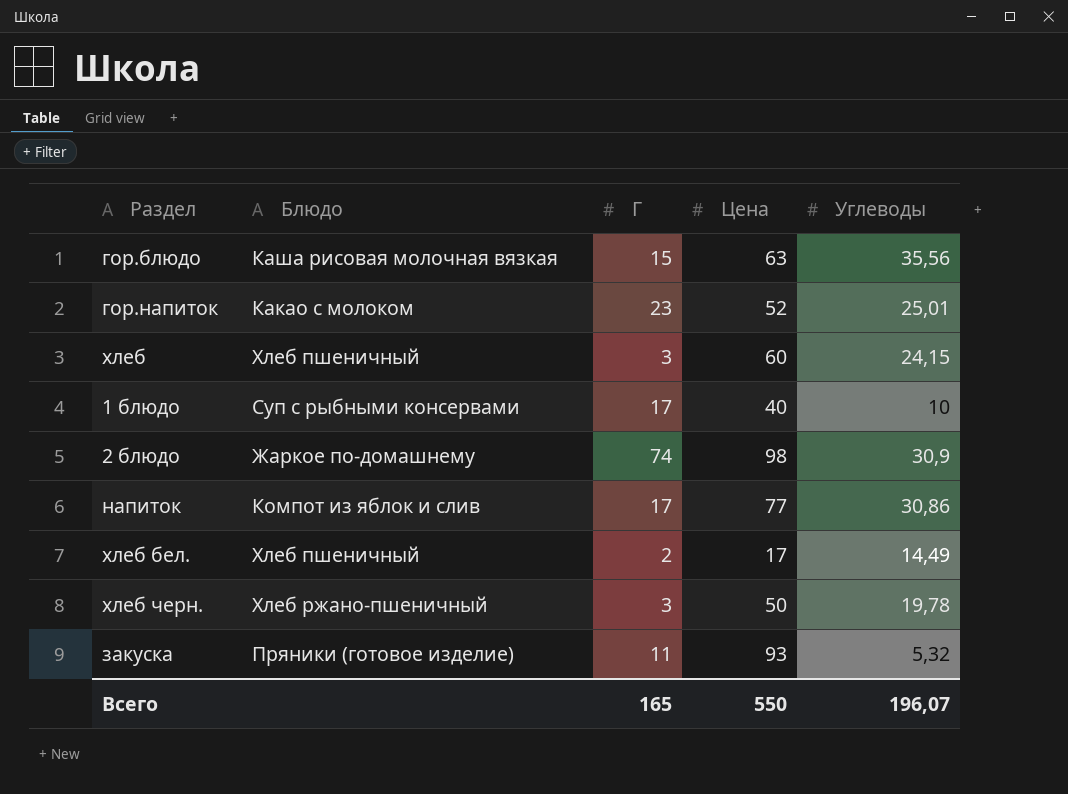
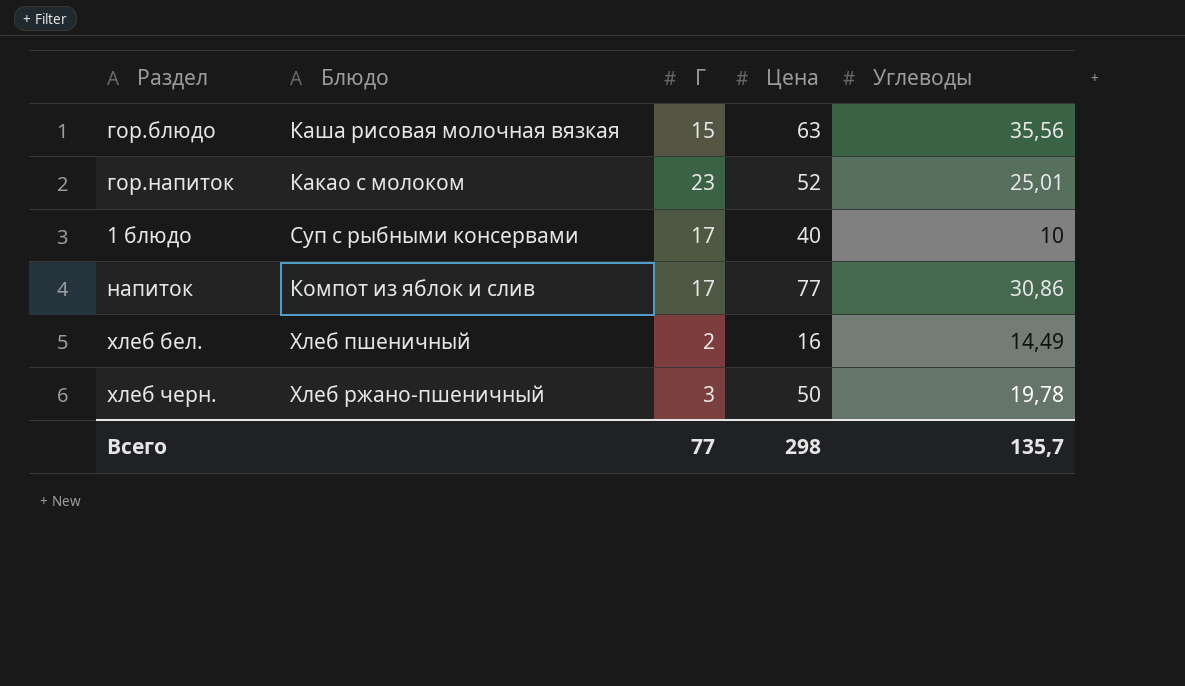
row хлеб: Хлеб пшеничный | 3 | 60 | 24,15 -> none
row 2 блюдо: Жаркое по-домашнему | 74 | 98 | 30,9 -> none
row закуска: Пряники (готовое изделие) | 11 | 93 | 5,32 -> none
хлеб бел. | Цена: 17 -> 16
Всего | Г: 165 -> 77
Всего | Цена: 550 -> 298
Всего | Углеводы: 196,07 -> 135,7

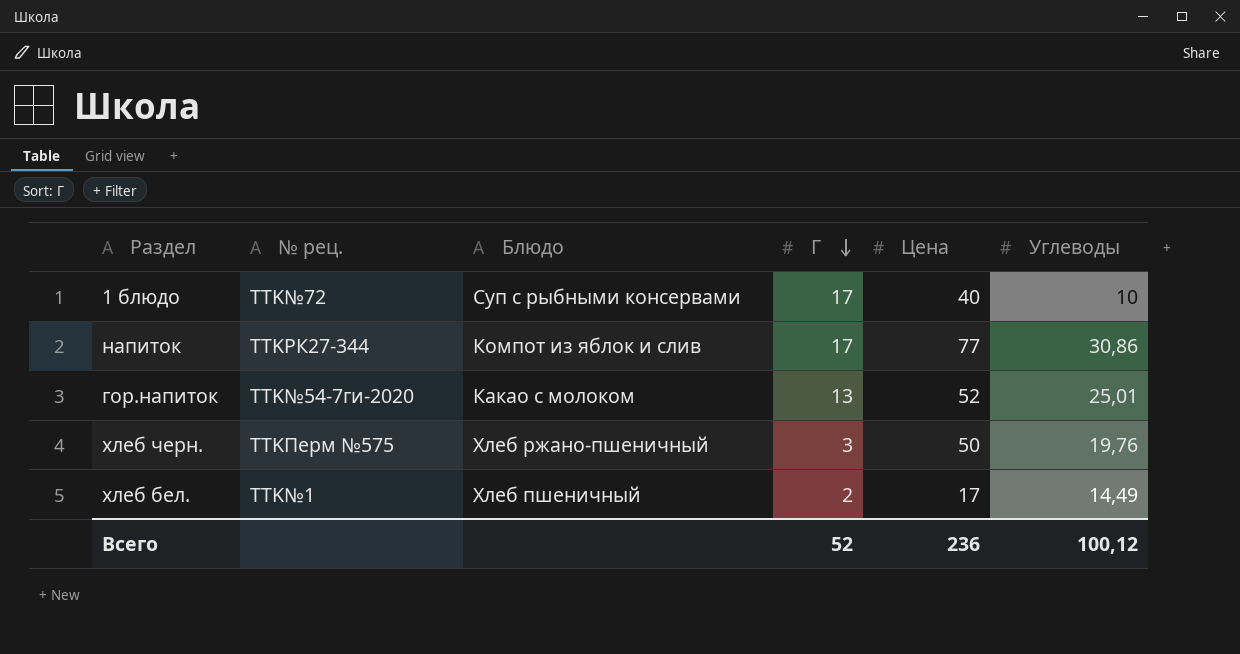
row order: none -> Г descending
column № рец. | position: none -> 2
row гор.блюдо: Каша рисовая молочная вязкая | 15 | 63 | 35,56 -> none
гор.напиток | Г: 23 -> 13
хлеб черн. | Углеводы: 19,78 -> 19,76
хлеб бел. | Цена: 16 -> 17
Всего | Г: 77 -> 52
Всего | Цена: 298 -> 236
Всего | Углеводы: 135,7 -> 100,12

